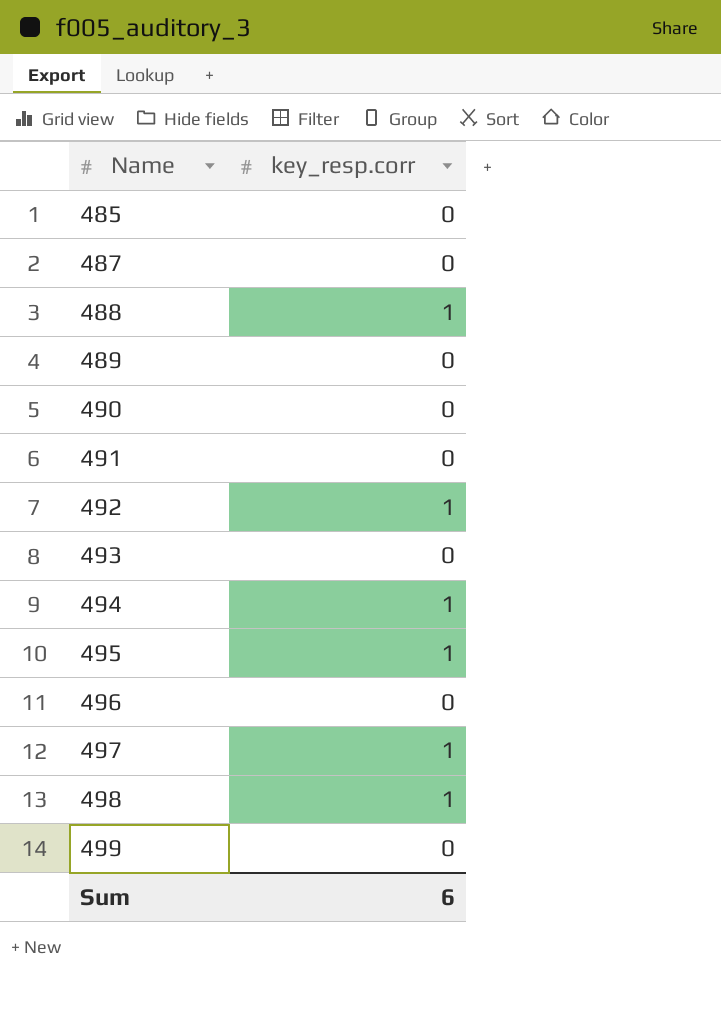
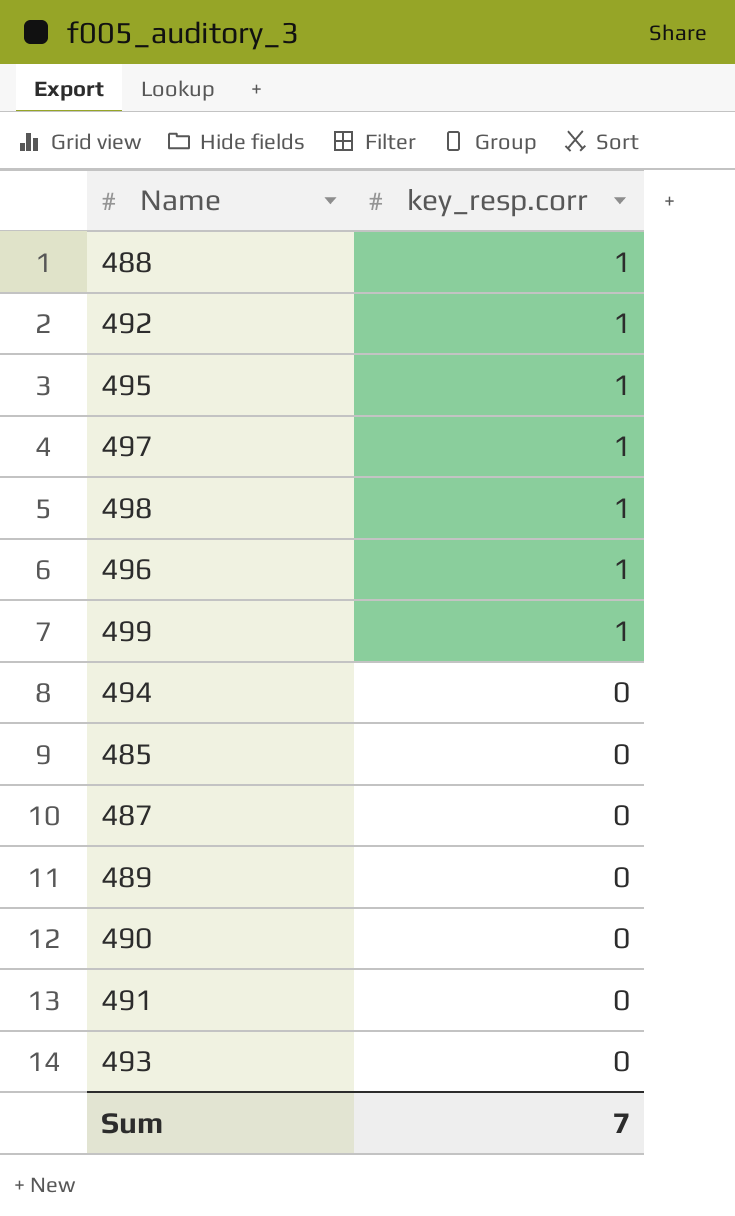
row order: Name ascending -> key_resp.corr descending
496 | key_resp.corr: 0 -> 1
499 | key_resp.corr: 0 -> 1
494 | key_resp.corr: 1 -> 0
Sum | key_resp.corr: 6 -> 7

